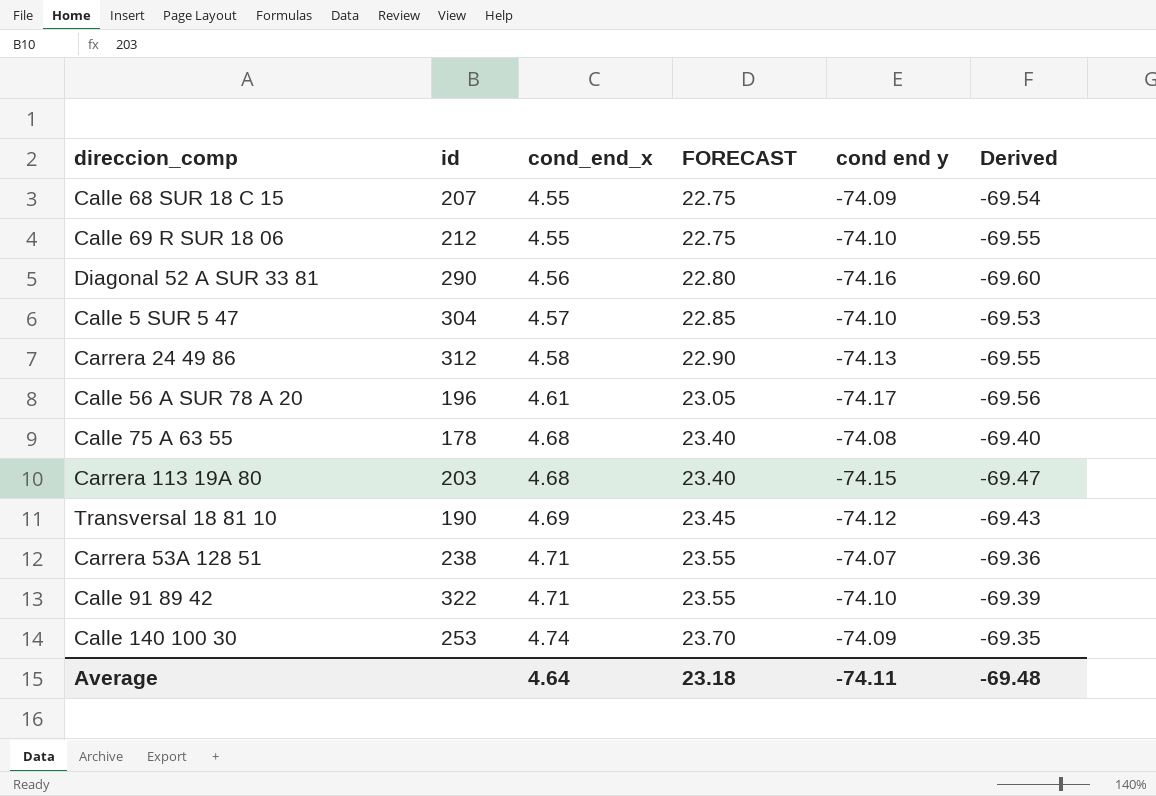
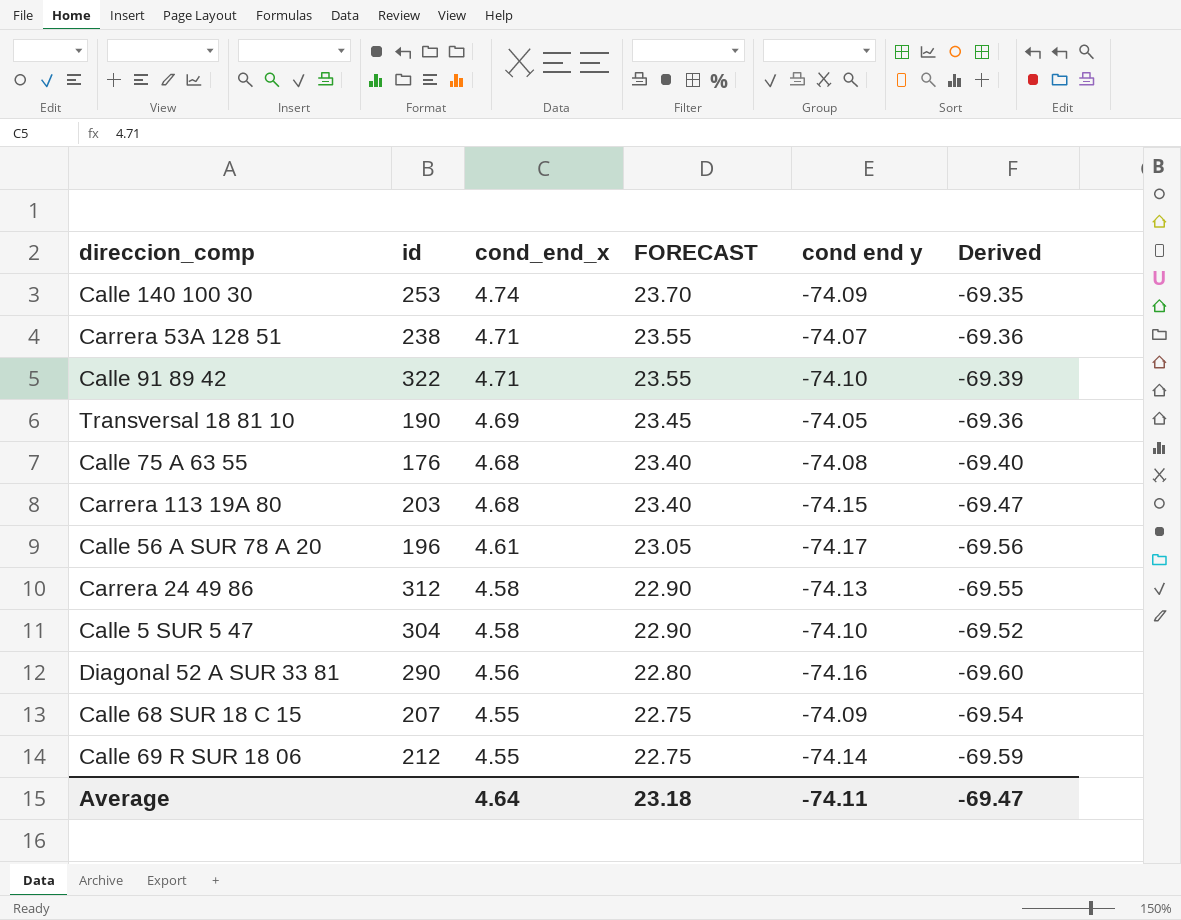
row order: cond_end_x ascending -> cond_end_x descending
Transversal 18 81 10 | cond end y: -74.12 -> -74.05
Transversal 18 81 10 | Derived: -69.43 -> -69.36
Calle 75 A 63 55 | id: 178 -> 176
Calle 5 SUR 5 47 | cond_end_x: 4.57 -> 4.58
Calle 5 SUR 5 47 | FORECAST: 22.85 -> 22.90
Calle 5 SUR 5 47 | Derived: -69.53 -> -69.52
Calle 69 R SUR 18 06 | cond end y: -74.10 -> -74.14
Calle 69 R SUR 18 06 | Derived: -69.55 -> -69.59
Average | Derived: -69.48 -> -69.47

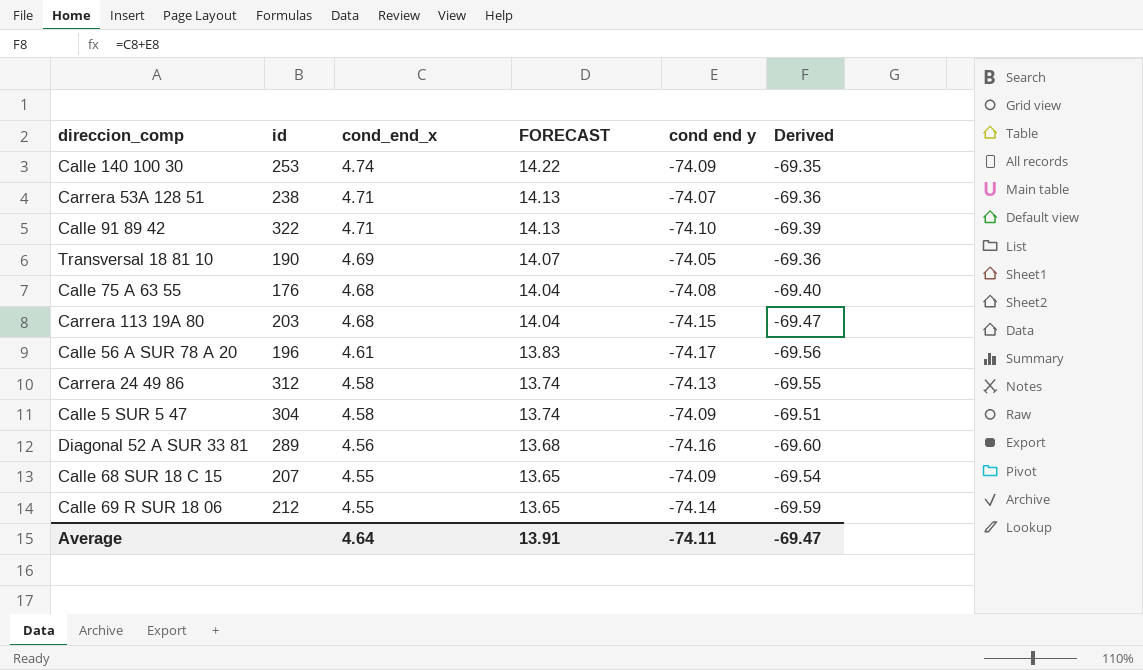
column FORECAST | formula: [cond_end_x] * 5 -> [cond_end_x] * 3
Calle 5 SUR 5 47 | cond end y: -74.10 -> -74.09
Calle 5 SUR 5 47 | Derived: -69.52 -> -69.51
Diagonal 52 A SUR 33 81 | id: 290 -> 289
Average | FORECAST: 23.18 -> 13.91

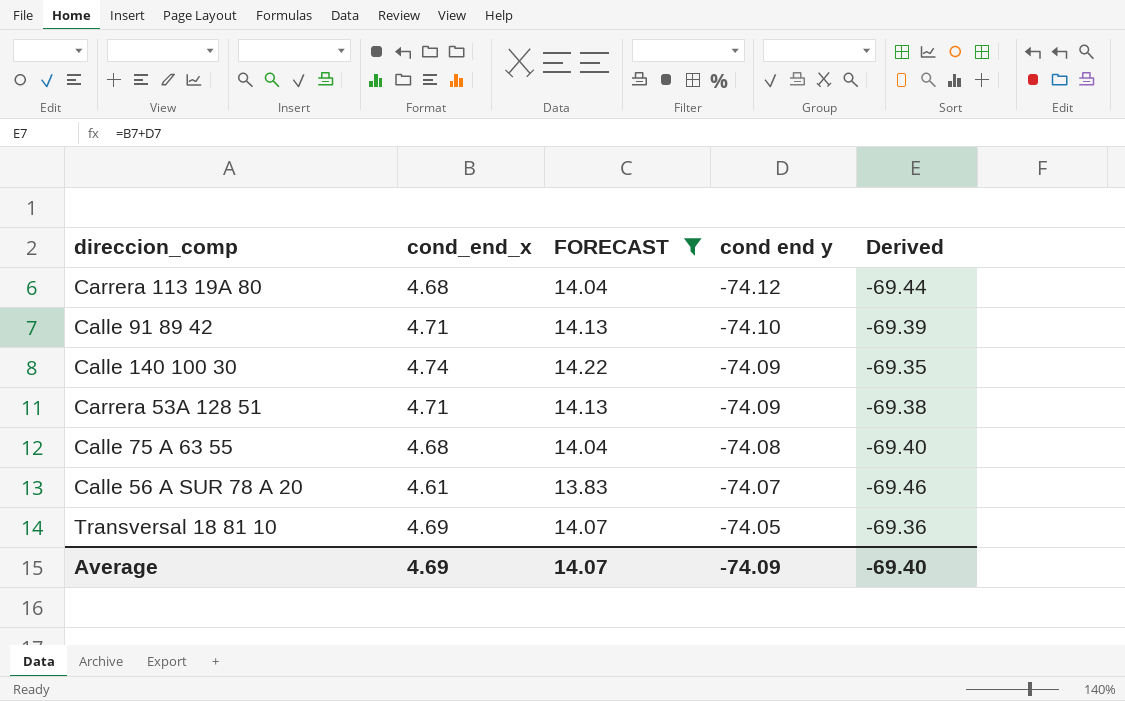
filter: none -> FORECAST >= 13.83
row order: cond_end_x descending -> cond end y ascending
column id | position: 2 -> none
Carrera 113 19A 80 | cond end y: -74.15 -> -74.12
Carrera 113 19A 80 | Derived: -69.47 -> -69.44
Carrera 53A 128 51 | cond end y: -74.07 -> -74.09
Carrera 53A 128 51 | Derived: -69.36 -> -69.38
Calle 56 A SUR 78 A 20 | cond end y: -74.17 -> -74.07
Calle 56 A SUR 78 A 20 | Derived: -69.56 -> -69.46
Average | cond_end_x: 4.64 -> 4.69
Average | FORECAST: 13.91 -> 14.07
Average | cond end y: -74.11 -> -74.09
Average | Derived: -69.47 -> -69.40

